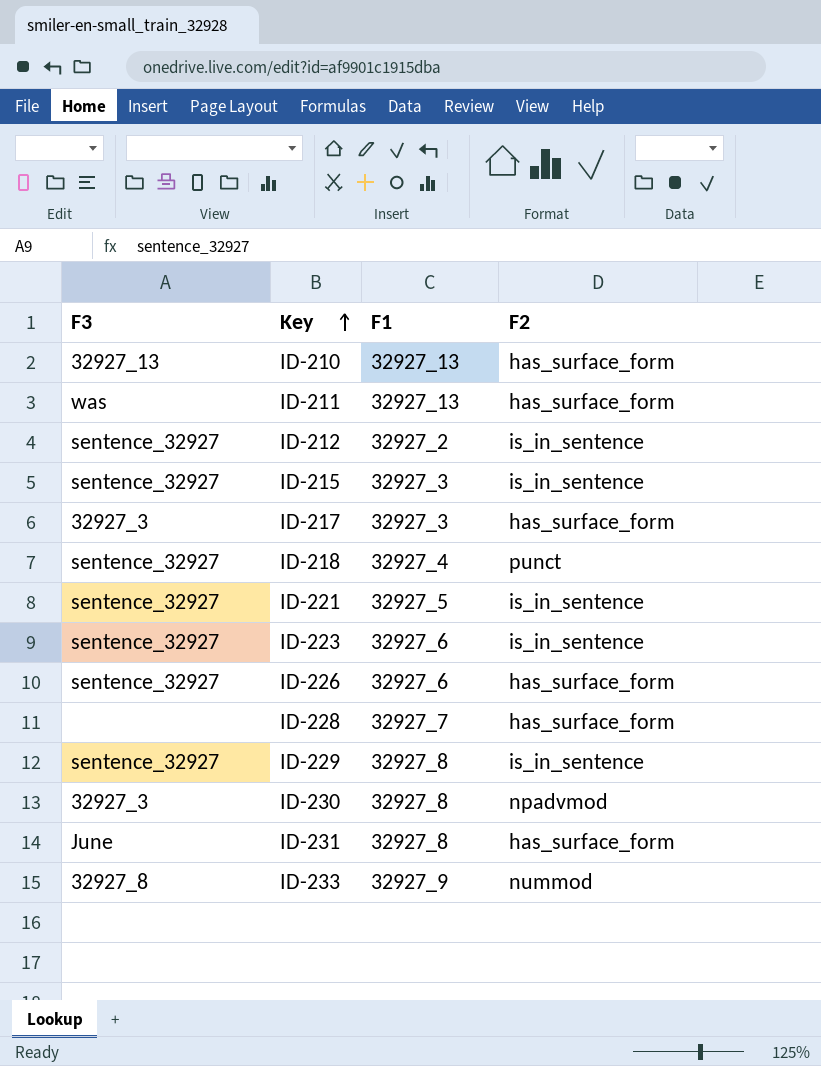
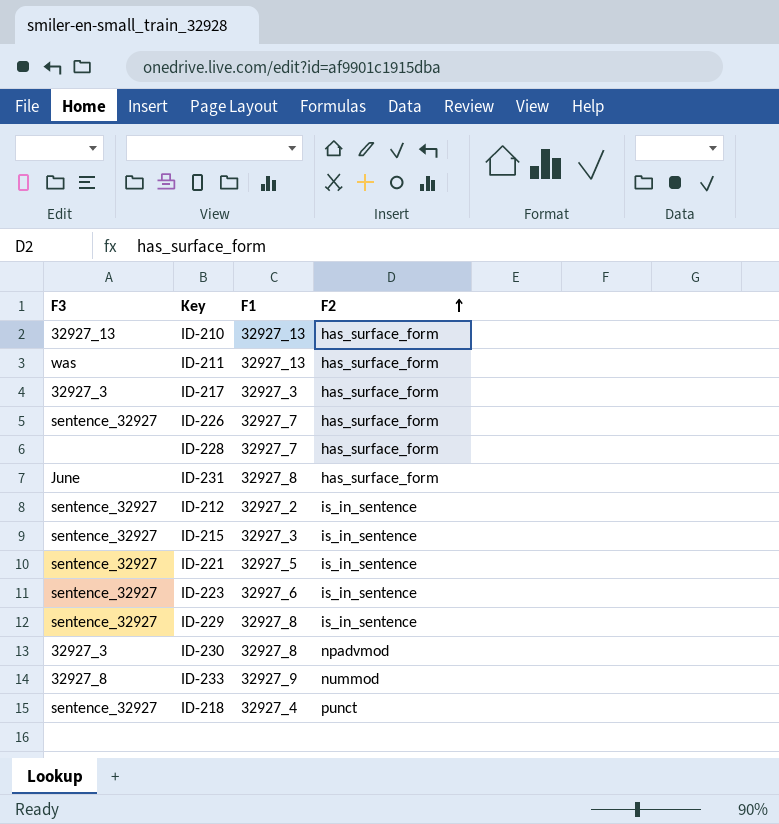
row order: Key ascending -> F2 ascending
ID-226 | F1: 32927_6 -> 32927_7

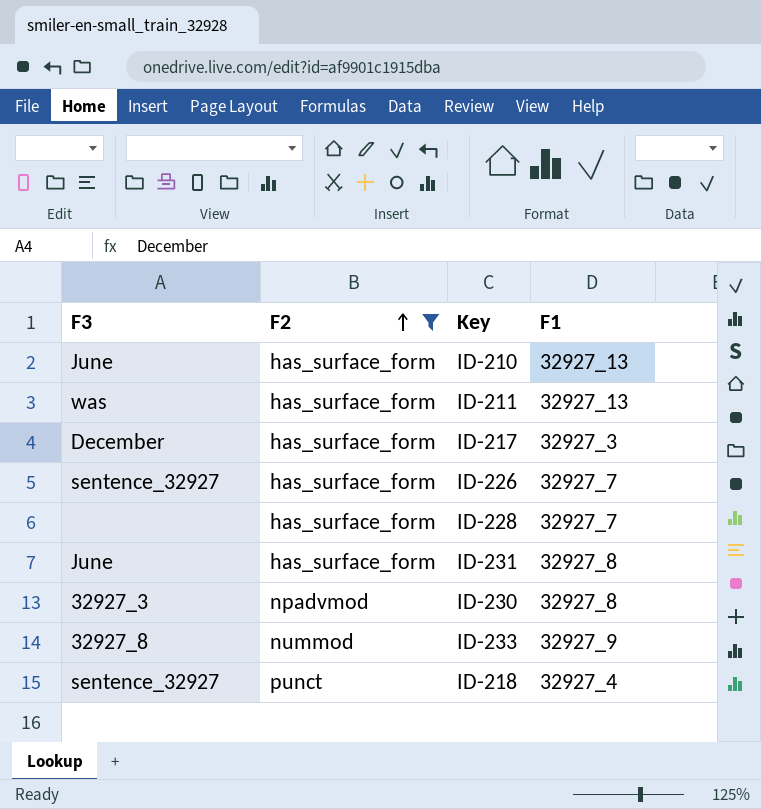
filter: none -> F2 != is_in_sentence
column F2 | position: 4 -> 2
ID-210 | F3: 32927_13 -> June
ID-217 | F3: 32927_3 -> December

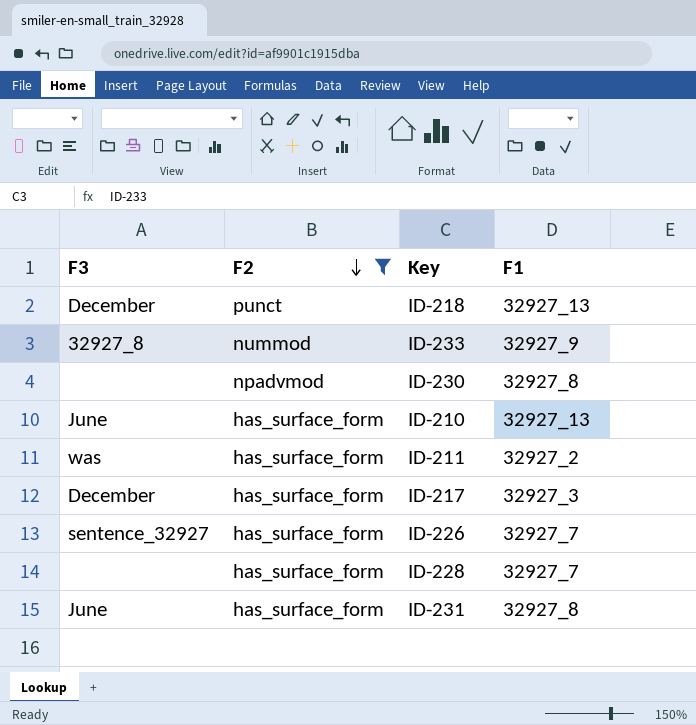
row order: F2 ascending -> F2 descending
ID-218 | F3: sentence_32927 -> December
ID-218 | F1: 32927_4 -> 32927_13
ID-230 | F3: 32927_3 -> none
ID-211 | F1: 32927_13 -> 32927_2

